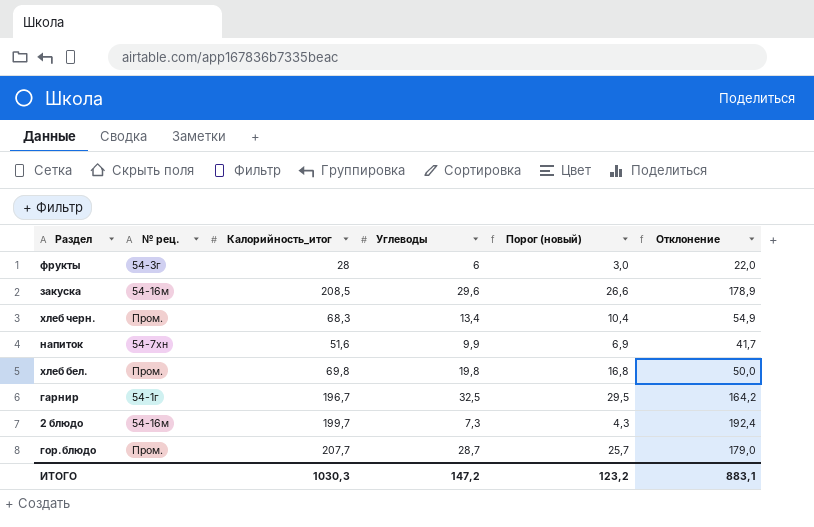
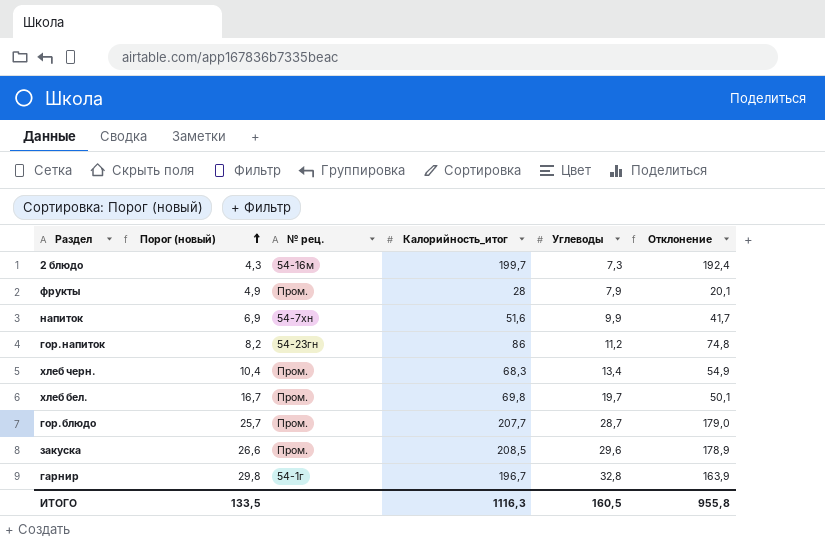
row order: none -> Порог (новый) ascending
column Порог (новый) | position: 5 -> 2
фрукты | Порог (новый): 3,0 -> 4,9
фрукты | № рец.: 54-3г -> Пром.
фрукты | Углеводы: 6 -> 7,9
фрукты | Отклонение: 22,0 -> 20,1
row гор.напиток: none -> 8,2 | 54-23гн | 86 | 11,2 | 74,8
хлеб бел. | Порог (новый): 16,8 -> 16,7
хлеб бел. | Углеводы: 19,8 -> 19,7
хлеб бел. | Отклонение: 50,0 -> 50,1
закуска | № рец.: 54-16м -> Пром.
гарнир | Порог (новый): 29,5 -> 29,8
гарнир | Углеводы: 32,5 -> 32,8
гарнир | Отклонение: 164,2 -> 163,9
ИТОГО | Порог (новый): 123,2 -> 133,5
ИТОГО | Калорийность_итог: 1030,3 -> 1116,3
ИТОГО | Углеводы: 147,2 -> 160,5
ИТОГО | Отклонение: 883,1 -> 955,8

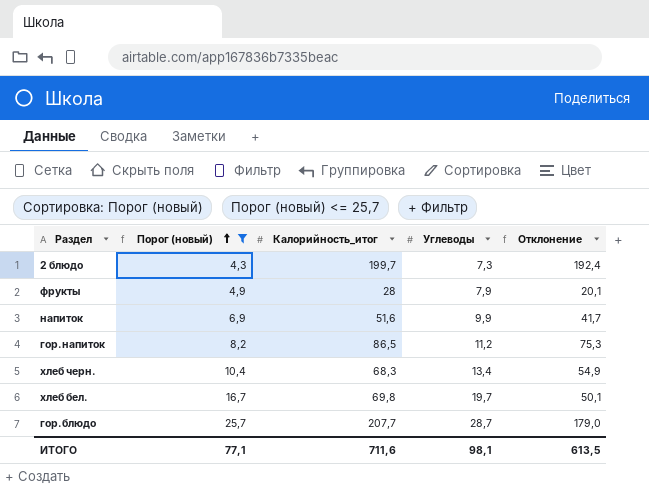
filter: none -> Порог (новый) <= 25,7
column № рец. | position: 3 -> none
гор.напиток | Калорийность_итог: 86 -> 86,5
гор.напиток | Отклонение: 74,8 -> 75,3
ИТОГО | Порог (новый): 133,5 -> 77,1
ИТОГО | Калорийность_итог: 1116,3 -> 711,6
ИТОГО | Углеводы: 160,5 -> 98,1
ИТОГО | Отклонение: 955,8 -> 613,5

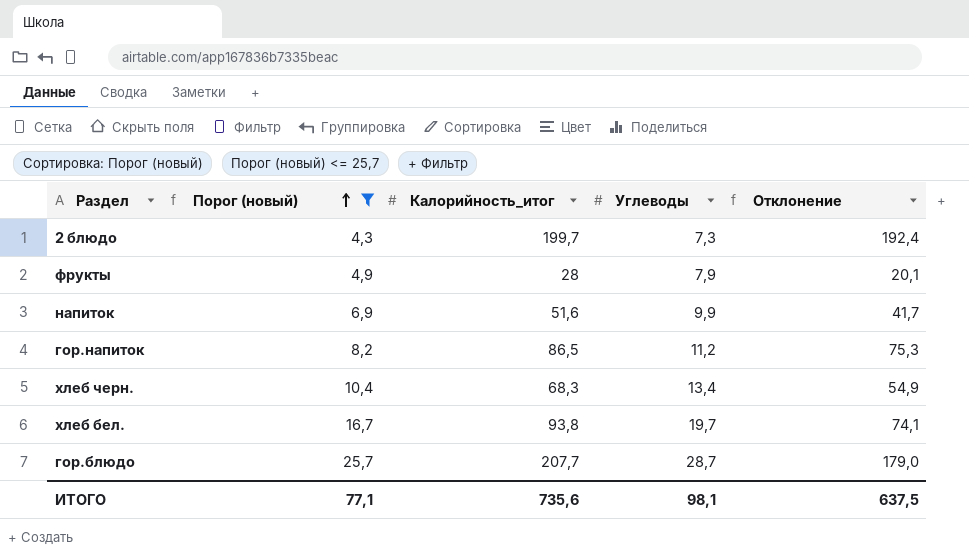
хлеб бел. | Калорийность_итог: 69,8 -> 93,8
хлеб бел. | Отклонение: 50,1 -> 74,1
ИТОГО | Калорийность_итог: 711,6 -> 735,6
ИТОГО | Отклонение: 613,5 -> 637,5

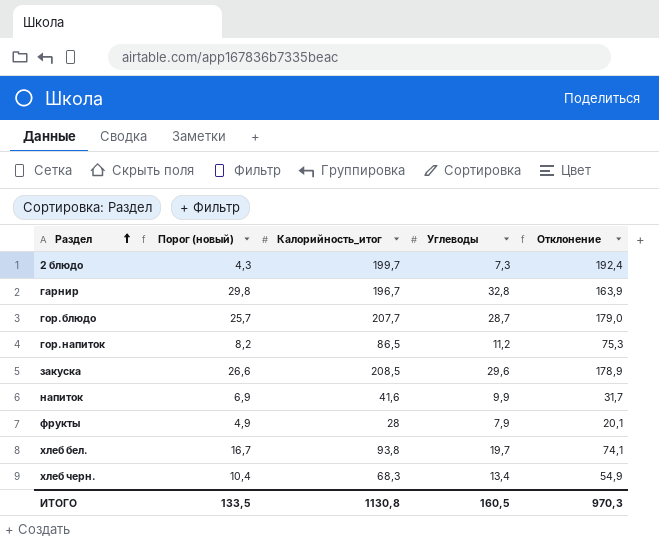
filter: Порог (новый) <= 25,7 -> none
row order: Порог (новый) ascending -> Раздел ascending
напиток | Калорийность_итог: 51,6 -> 41,6
напиток | Отклонение: 41,7 -> 31,7
ИТОГО | Порог (новый): 77,1 -> 133,5
ИТОГО | Калорийность_итог: 735,6 -> 1130,8
ИТОГО | Углеводы: 98,1 -> 160,5
ИТОГО | Отклонение: 637,5 -> 970,3

